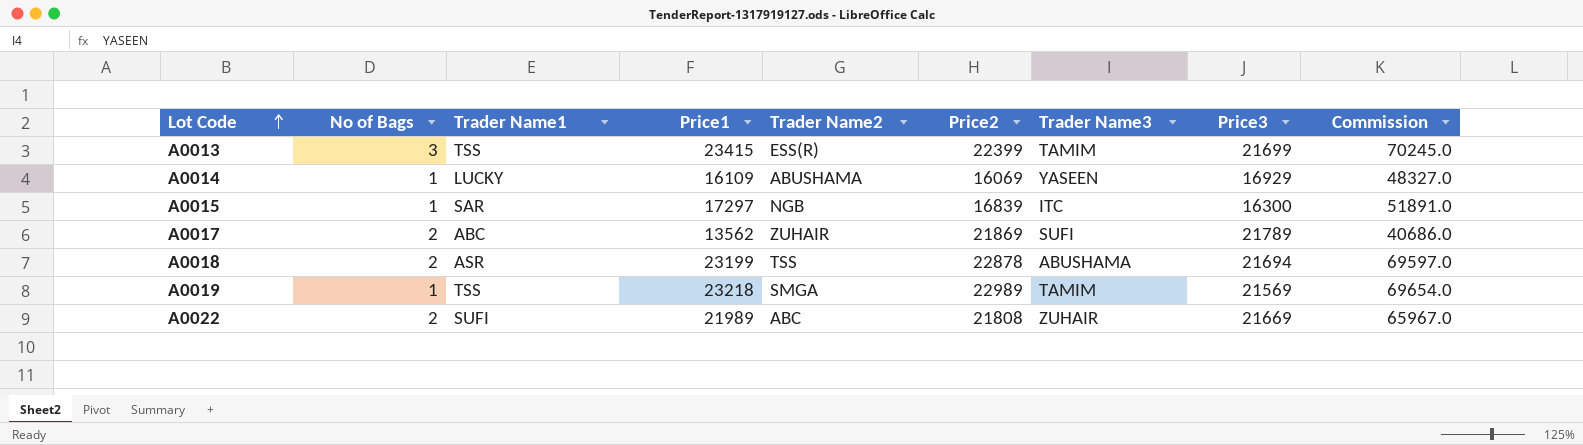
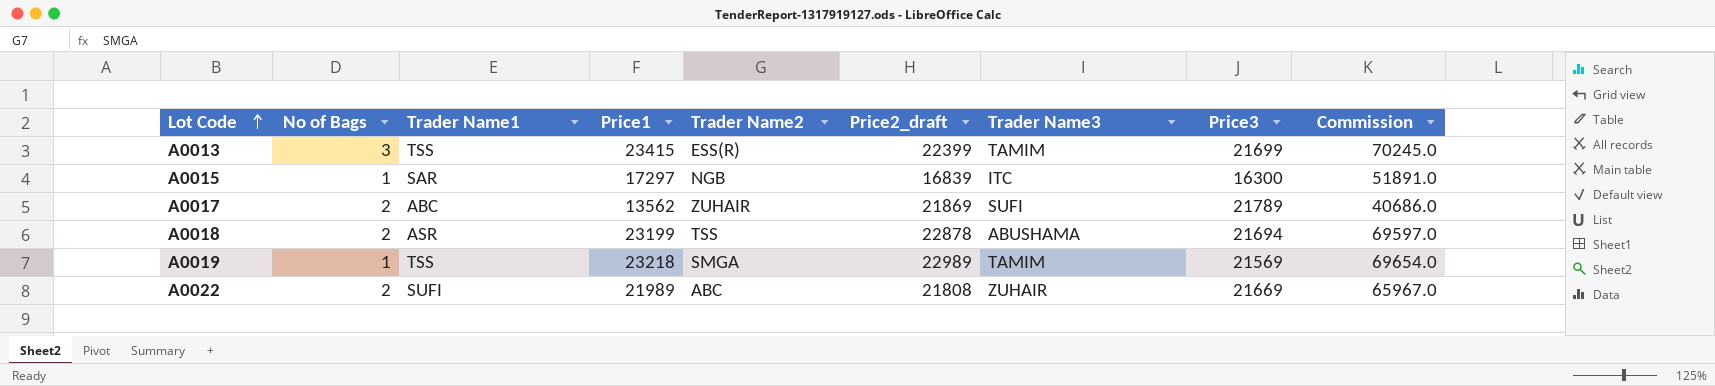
column name: Price2 -> Price2_draft
row A0014: 1 | LUCKY | 16109 | ABUSHAMA | 16069 | YASEEN | 16929 | 48327.0 -> none

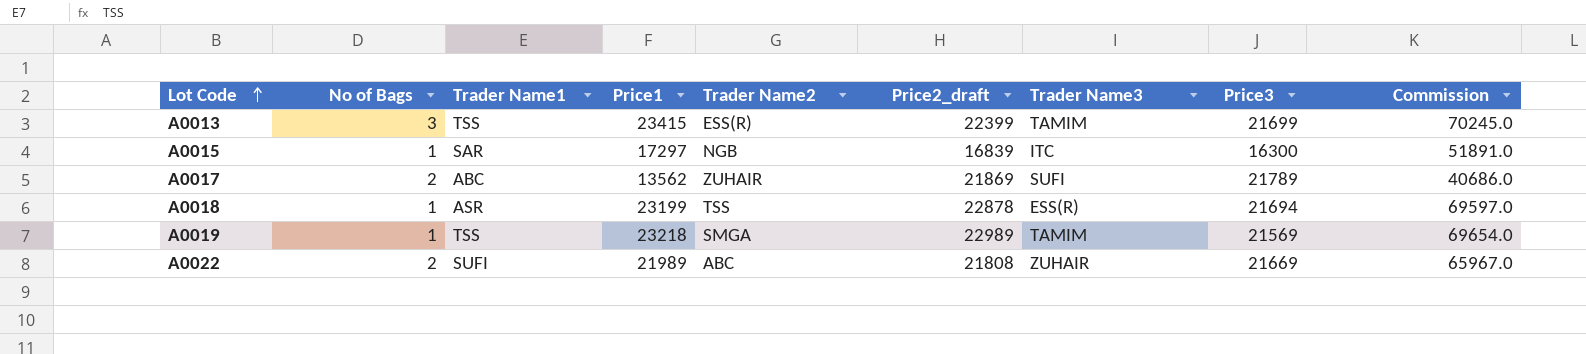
A0018 | No of Bags: 2 -> 1
A0018 | Trader Name3: ABUSHAMA -> ESS(R)

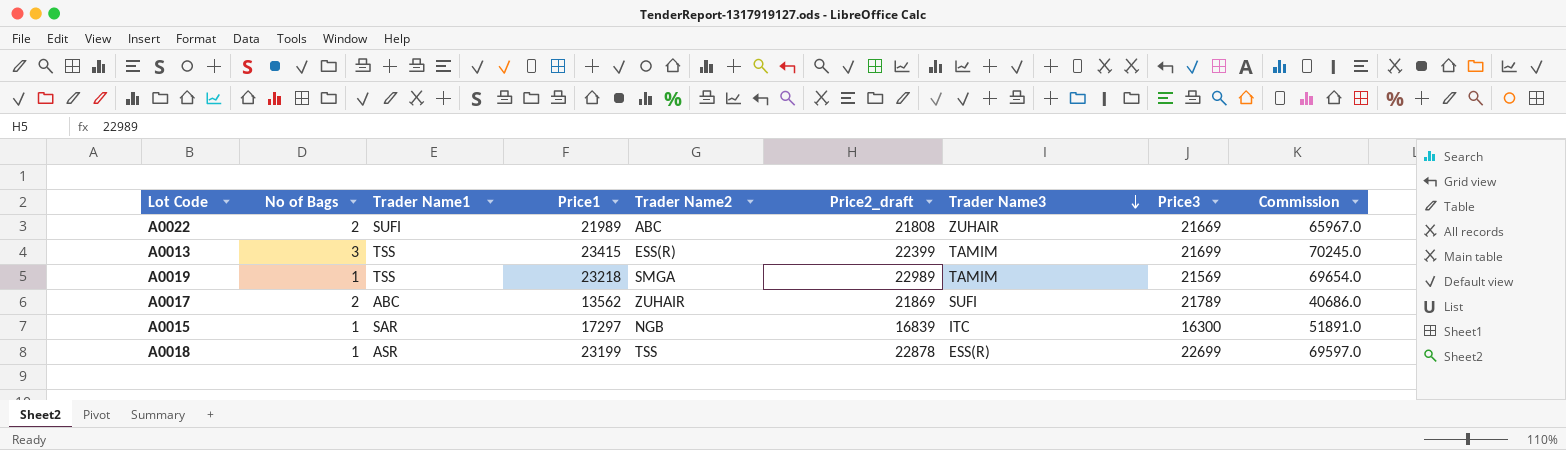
row order: Lot Code ascending -> Trader Name3 descending
A0018 | Price3: 21694 -> 22699

